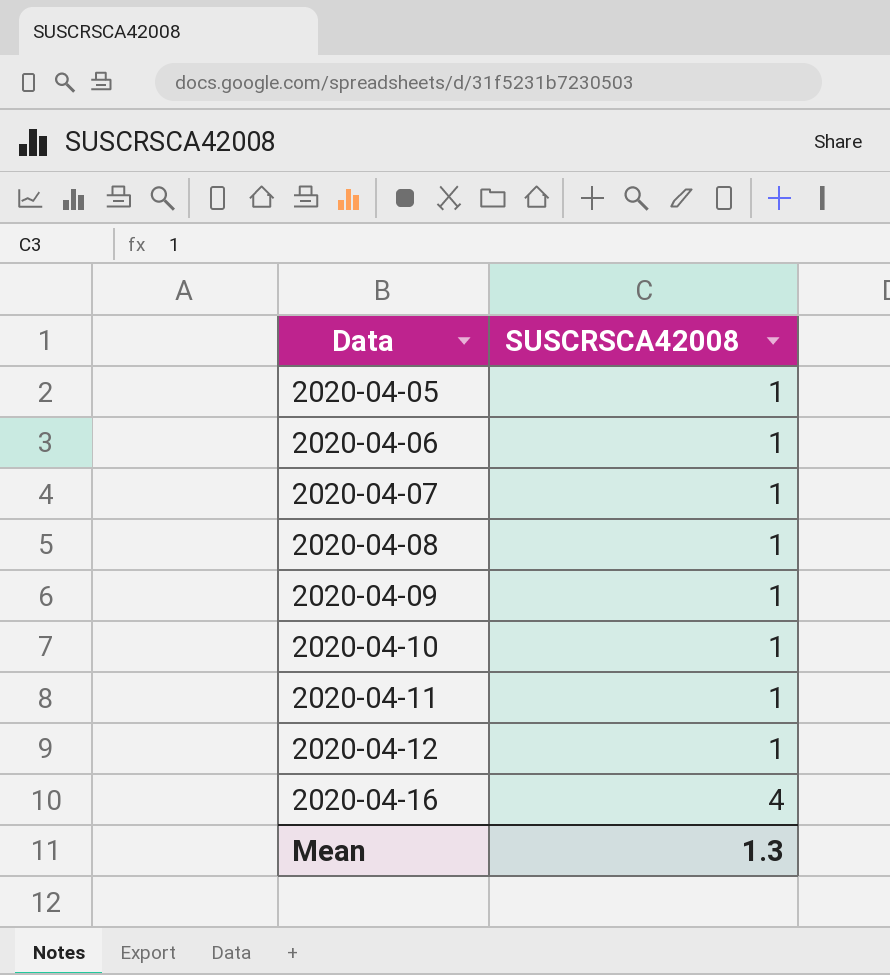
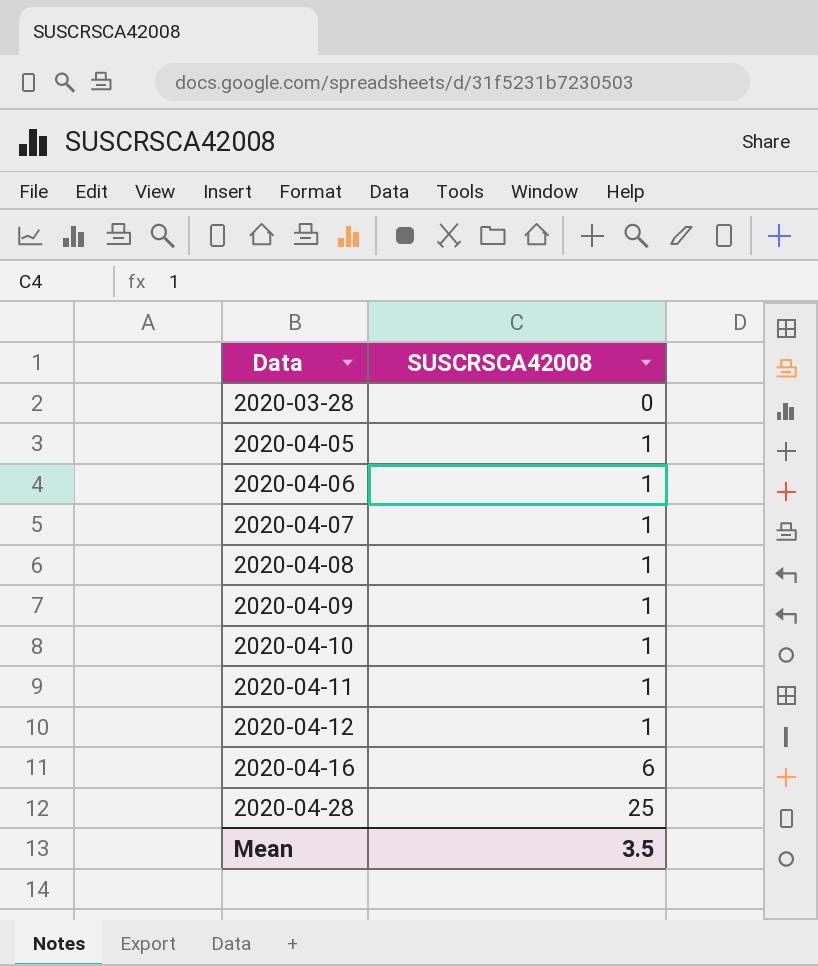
row 2020-03-28: none -> 0
2020-04-16 | SUSCRSCA42008: 4 -> 6
row 2020-04-28: none -> 25
Mean | SUSCRSCA42008: 1.3 -> 3.5

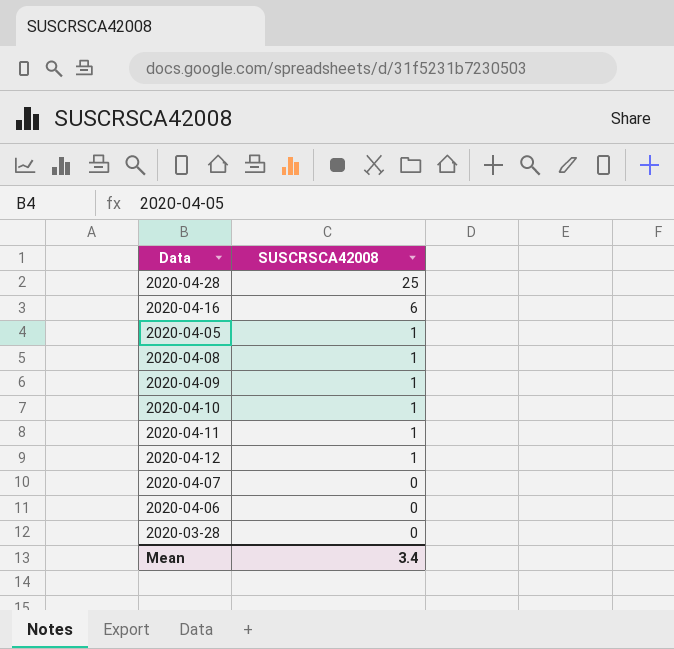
row order: Data ascending -> SUSCRSCA42008 descending
2020-04-07 | SUSCRSCA42008: 1 -> 0
2020-04-06 | SUSCRSCA42008: 1 -> 0
Mean | SUSCRSCA42008: 3.5 -> 3.4

